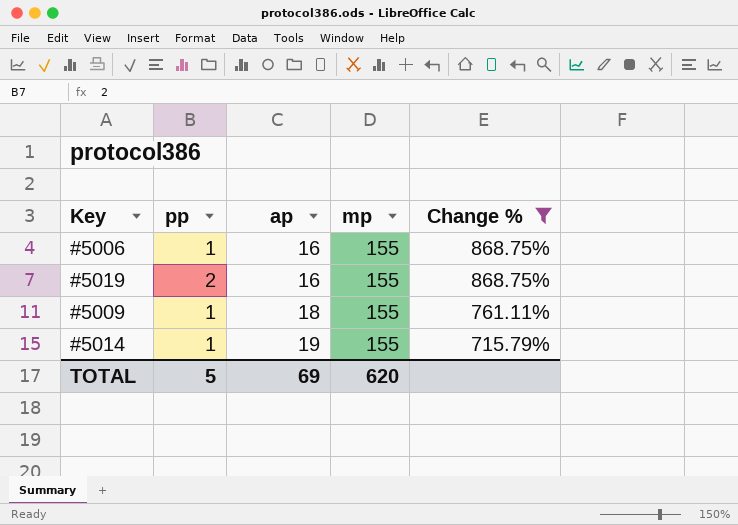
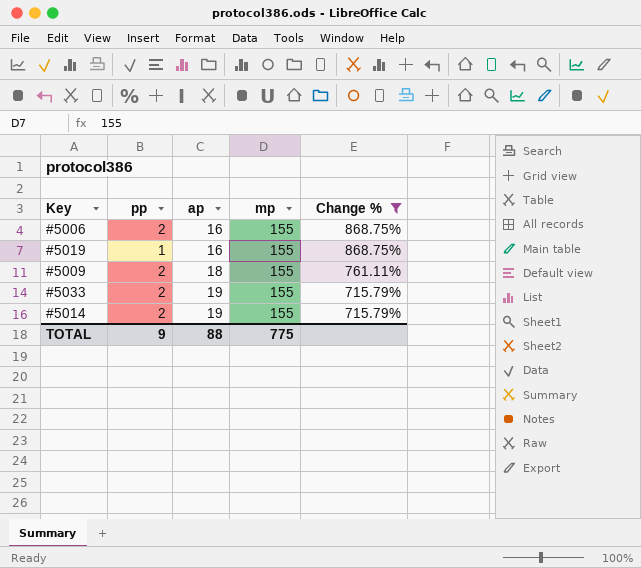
#5006 | pp: 1 -> 2
#5019 | pp: 2 -> 1
#5009 | pp: 1 -> 2
row #5033: none -> 2 | 19 | 155 | 715.79%
#5014 | pp: 1 -> 2
TOTAL | pp: 5 -> 9
TOTAL | ap: 69 -> 88
TOTAL | mp: 620 -> 775

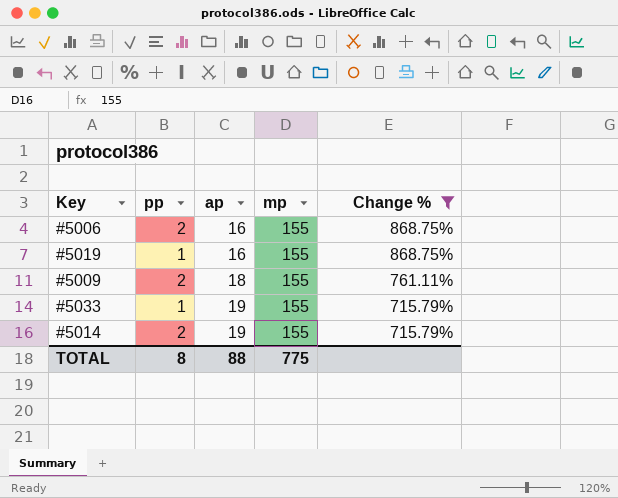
#5033 | pp: 2 -> 1
TOTAL | pp: 9 -> 8

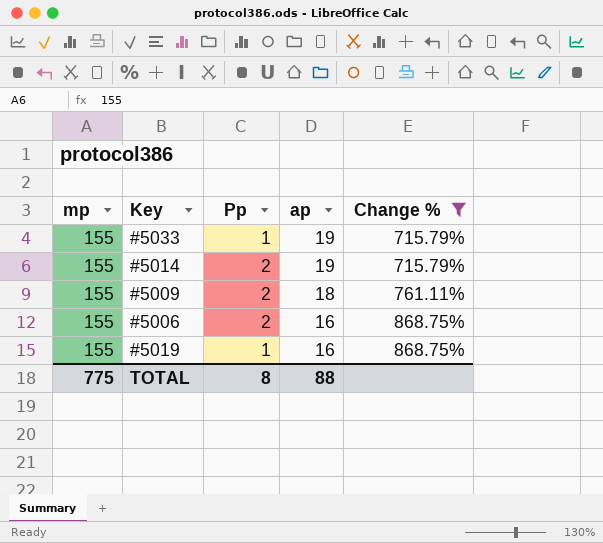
row order: ap ascending -> ap descending
column mp | position: 4 -> 1
column name: pp -> Pp

